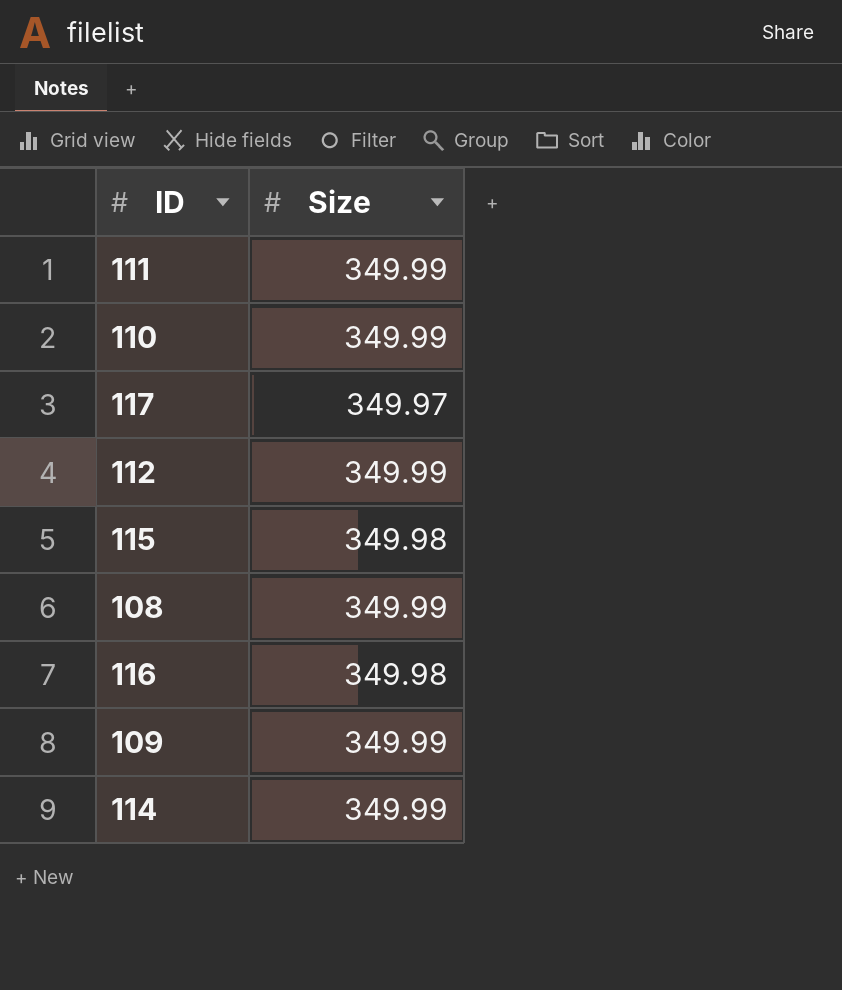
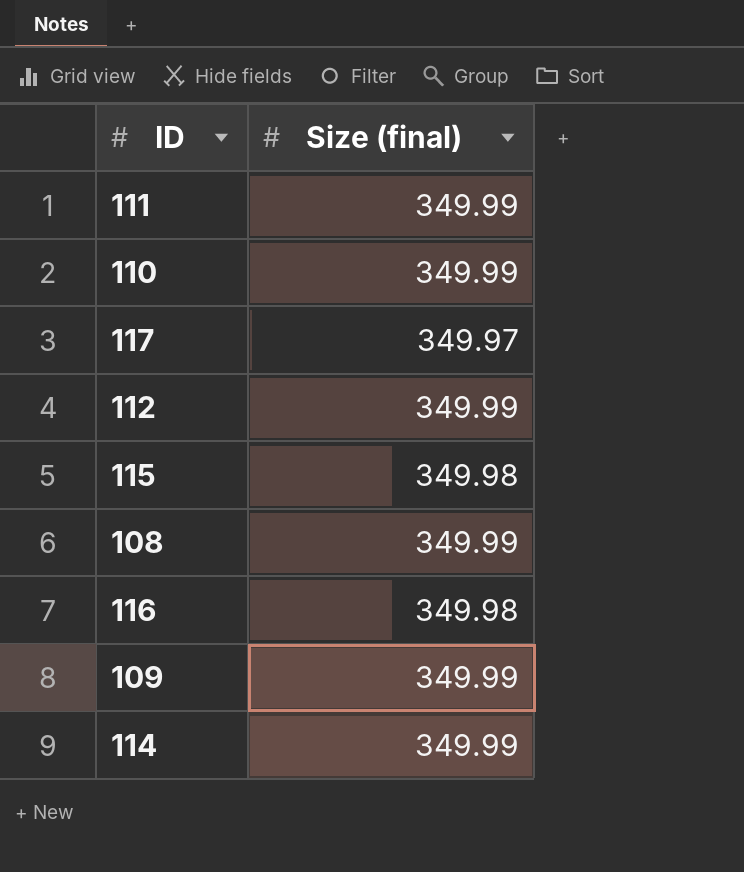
column name: Size -> Size (final)

